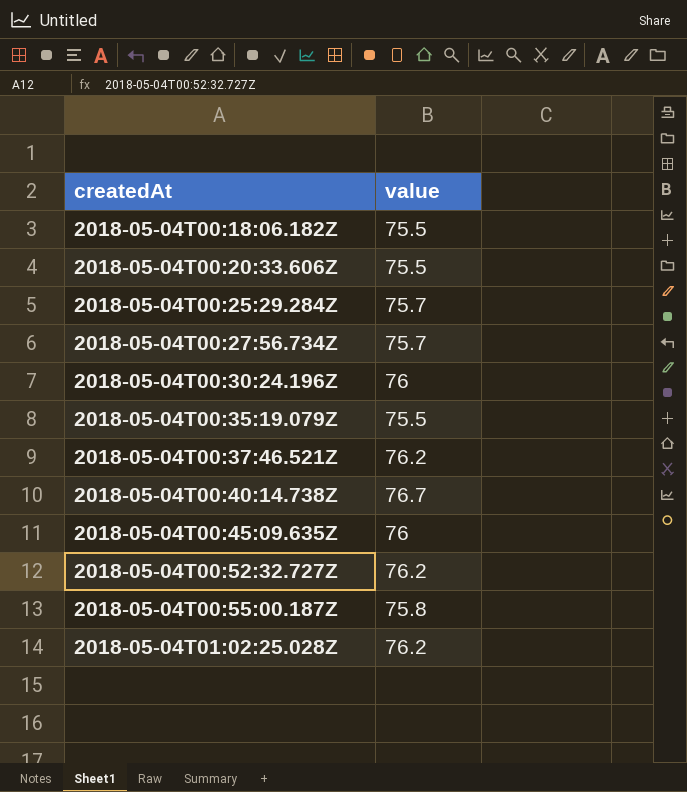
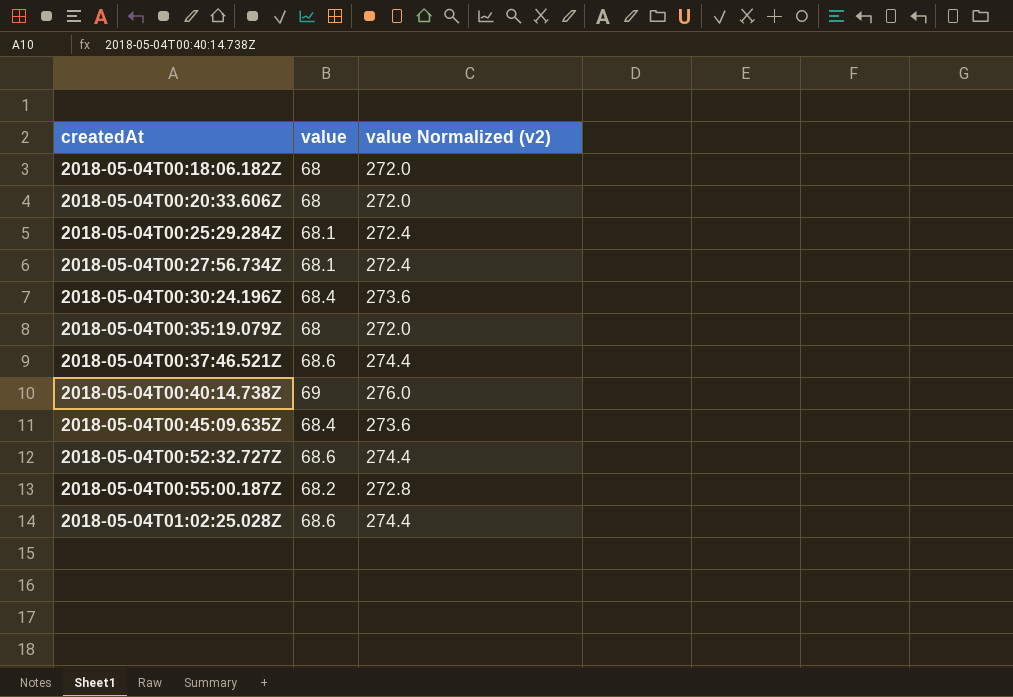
column value Normalized (v2) | formula: none -> [value] * 4
2018-05-04T00:18:06.182Z | value: 75.5 -> 68
2018-05-04T00:20:33.606Z | value: 75.5 -> 68
2018-05-04T00:25:29.284Z | value: 75.7 -> 68.1
2018-05-04T00:27:56.734Z | value: 75.7 -> 68.1
2018-05-04T00:30:24.196Z | value: 76 -> 68.4
2018-05-04T00:35:19.079Z | value: 75.5 -> 68
2018-05-04T00:37:46.521Z | value: 76.2 -> 68.6
2018-05-04T00:40:14.738Z | value: 76.7 -> 69
2018-05-04T00:45:09.635Z | value: 76 -> 68.4
2018-05-04T00:52:32.727Z | value: 76.2 -> 68.6
2018-05-04T00:55:00.187Z | value: 75.8 -> 68.2
2018-05-04T01:02:25.028Z | value: 76.2 -> 68.6

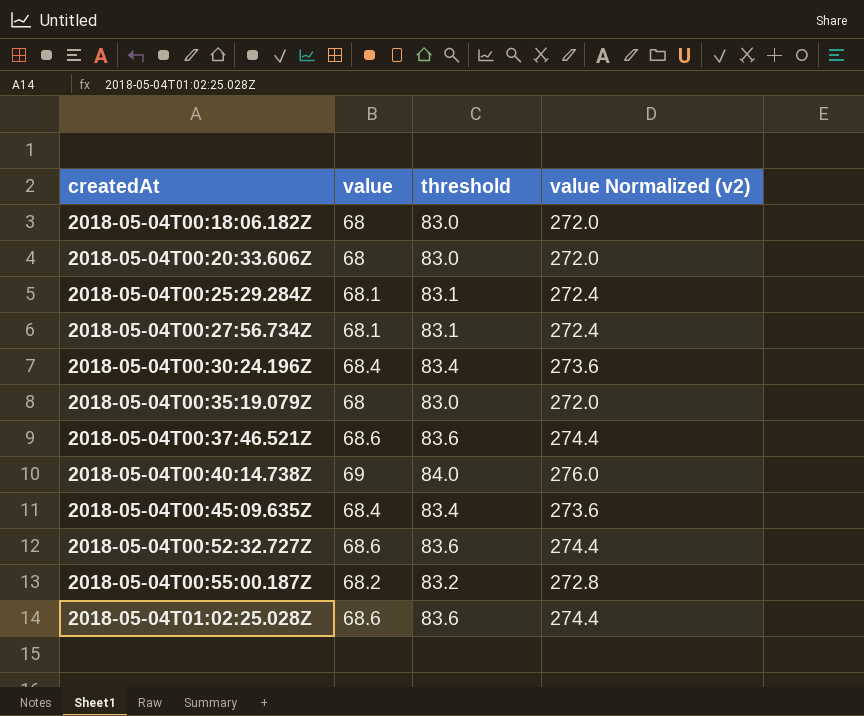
column threshold | formula: none -> [value] + 15

